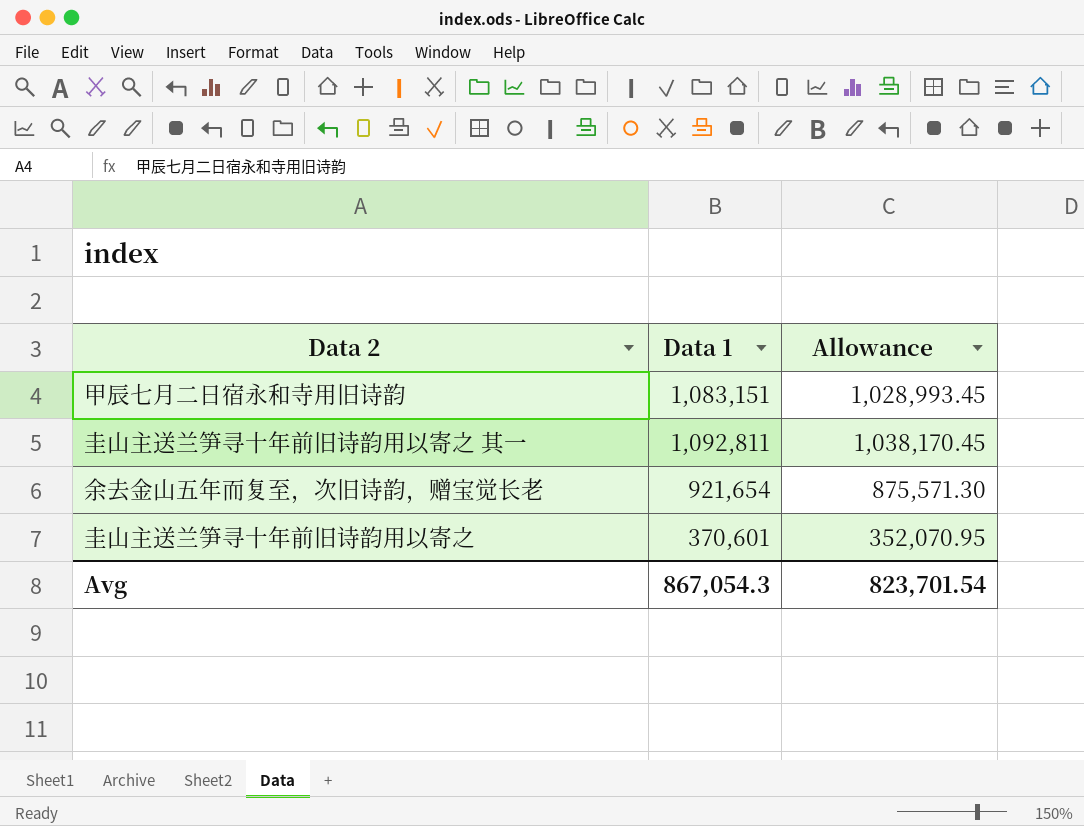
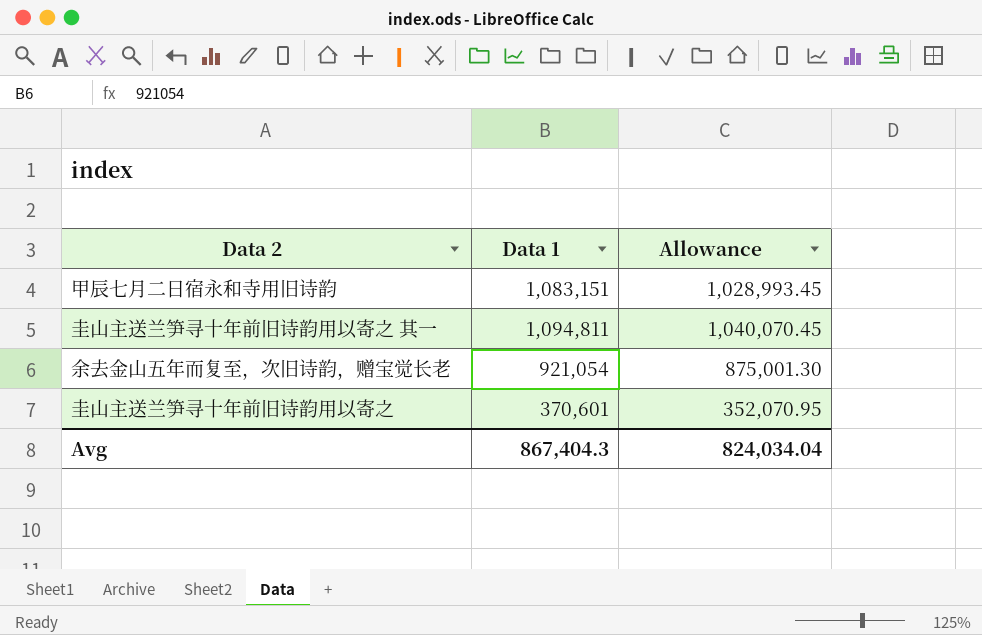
圭山主送兰笋寻十年前旧诗韵用以寄之 其一 | Data 1: 1,092,811 -> 1,094,811
圭山主送兰笋寻十年前旧诗韵用以寄之 其一 | Allowance: 1,038,170.45 -> 1,040,070.45
余去金山五年而复至，次旧诗韵，赠宝觉长老 | Data 1: 921,654 -> 921,054
余去金山五年而复至，次旧诗韵，赠宝觉长老 | Allowance: 875,571.30 -> 875,001.30
Avg | Data 1: 867,054.3 -> 867,404.3
Avg | Allowance: 823,701.54 -> 824,034.04

